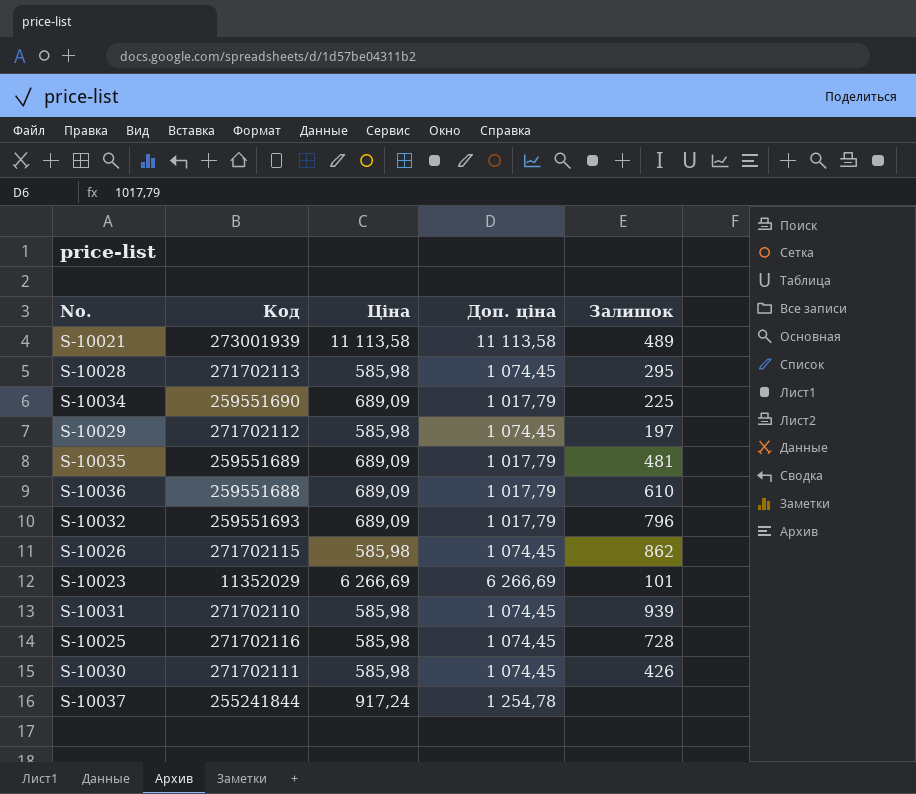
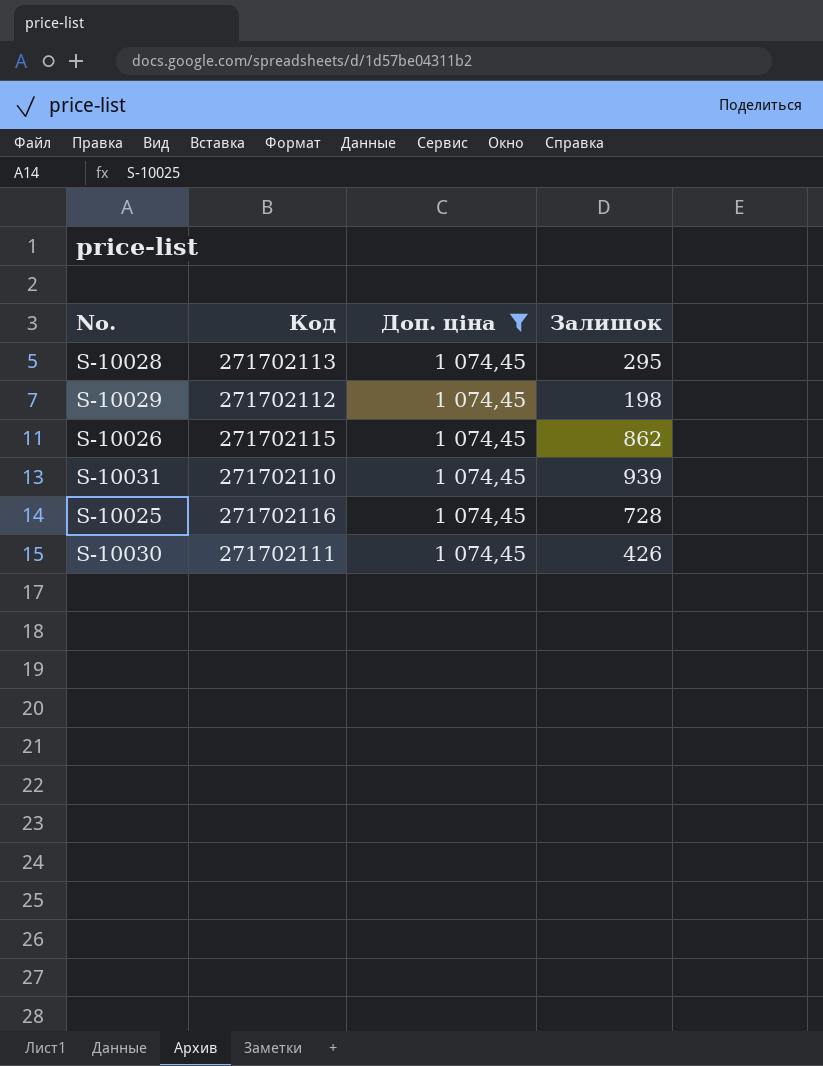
filter: none -> Доп. ціна = 1 074,45
column Ціна | position: 3 -> none
S-10029 | Залишок: 197 -> 198

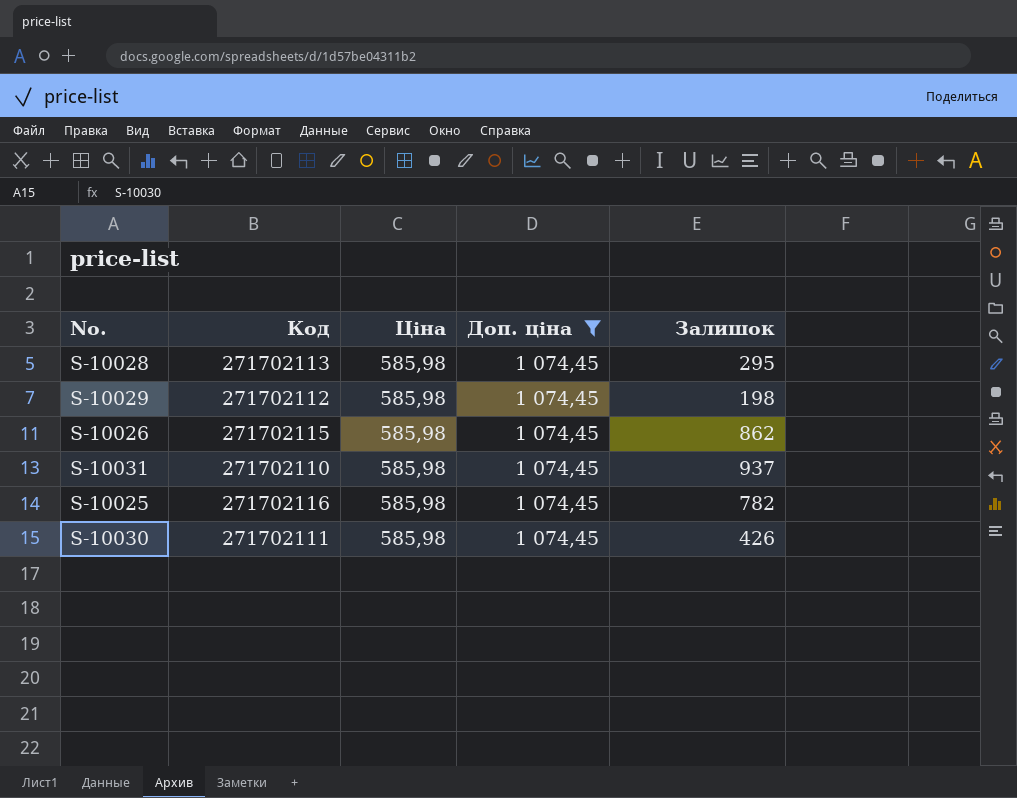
column Ціна | position: none -> 3
S-10031 | Залишок: 939 -> 937
S-10025 | Залишок: 728 -> 782

